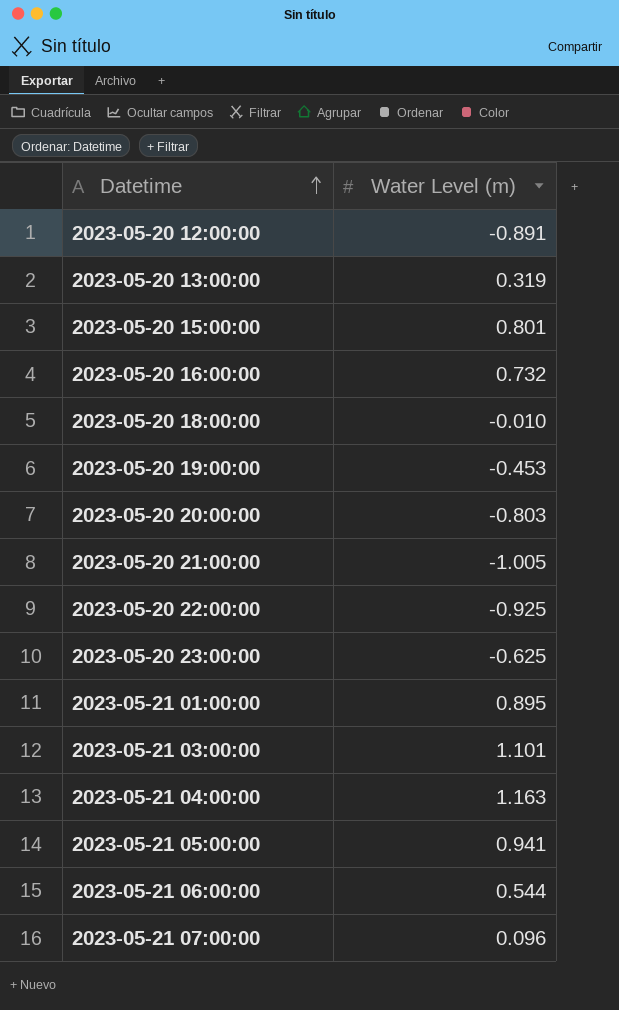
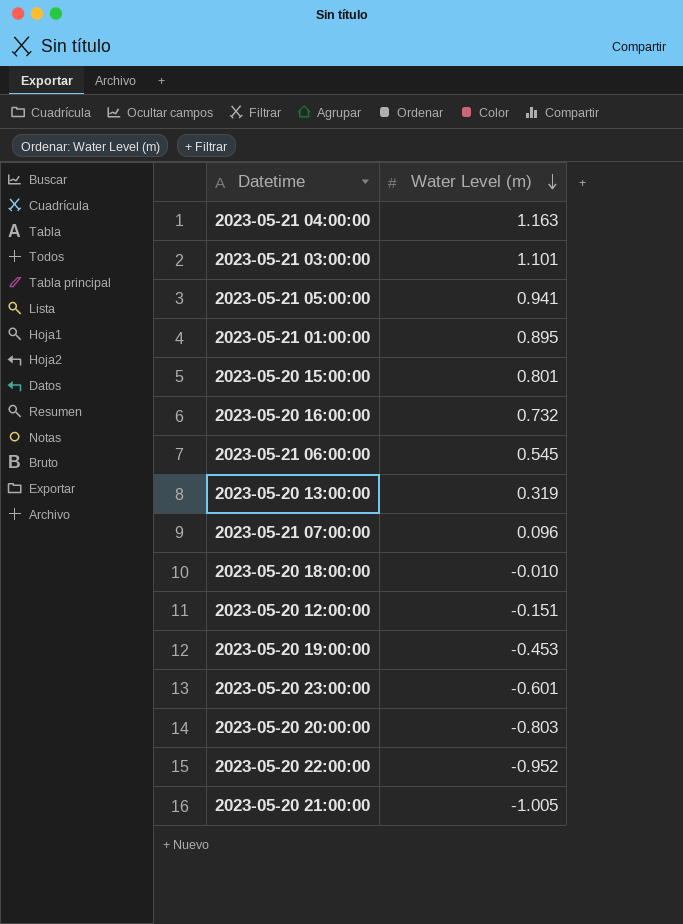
row order: Datetime ascending -> Water Level (m) descending
2023-05-21 06:00:00 | Water Level (m): 0.544 -> 0.545
2023-05-20 12:00:00 | Water Level (m): -0.891 -> -0.151
2023-05-20 23:00:00 | Water Level (m): -0.625 -> -0.601
2023-05-20 22:00:00 | Water Level (m): -0.925 -> -0.952

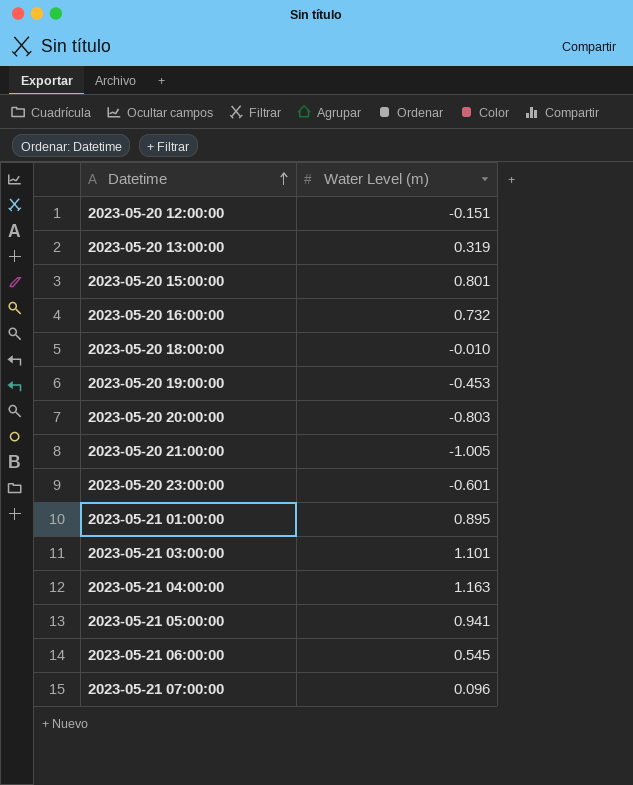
row order: Water Level (m) descending -> Datetime ascending
row 2023-05-20 22:00:00: -0.952 -> none

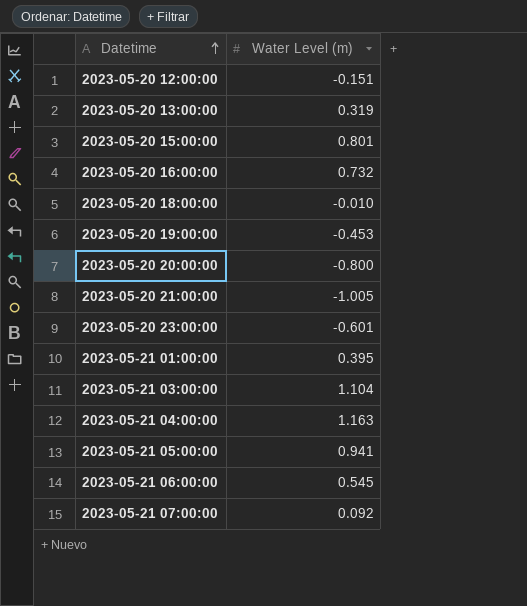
2023-05-20 20:00:00 | Water Level (m): -0.803 -> -0.800
2023-05-21 01:00:00 | Water Level (m): 0.895 -> 0.395
2023-05-21 03:00:00 | Water Level (m): 1.101 -> 1.104
2023-05-21 07:00:00 | Water Level (m): 0.096 -> 0.092

